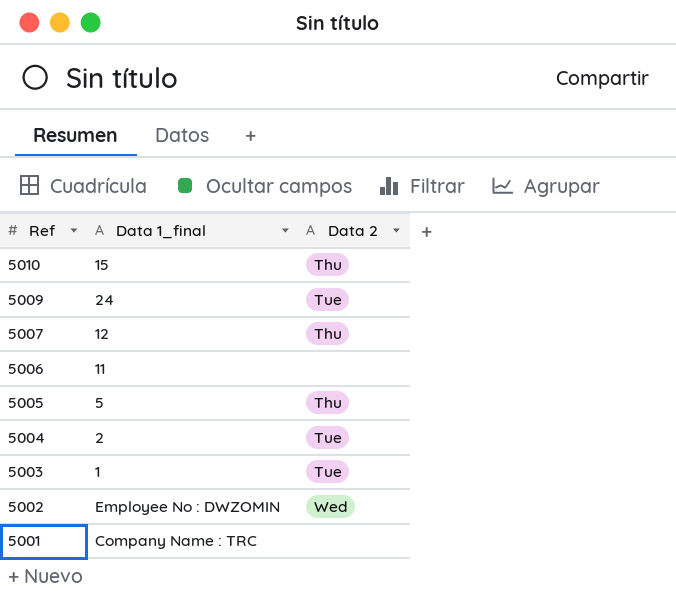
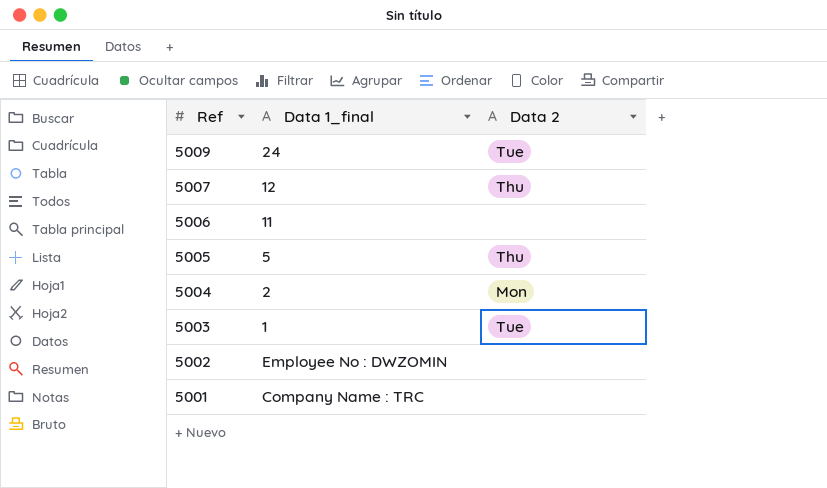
row 5010: 15 | Thu -> none
5004 | Data 2: Tue -> Mon
5002 | Data 2: Wed -> none

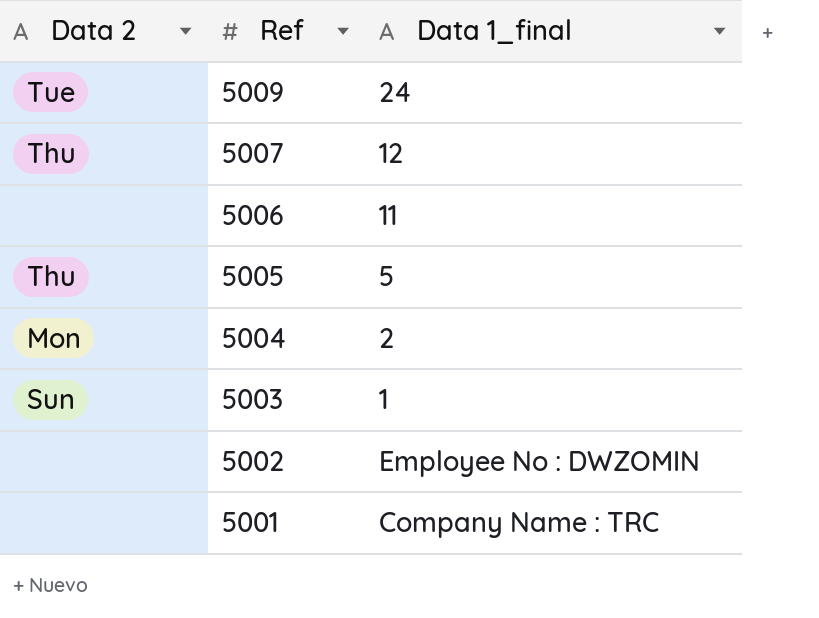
column Data 2 | position: 3 -> 1
5003 | Data 2: Tue -> Sun

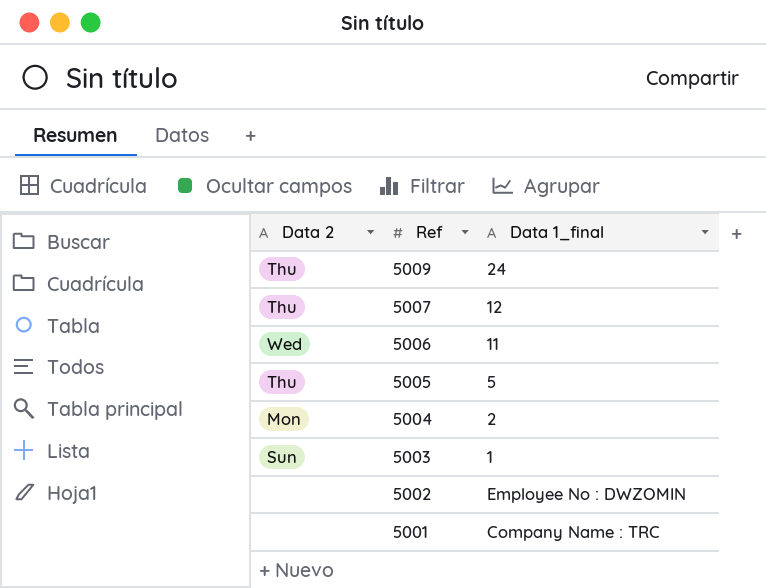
5009 | Data 2: Tue -> Thu
5006 | Data 2: none -> Wed

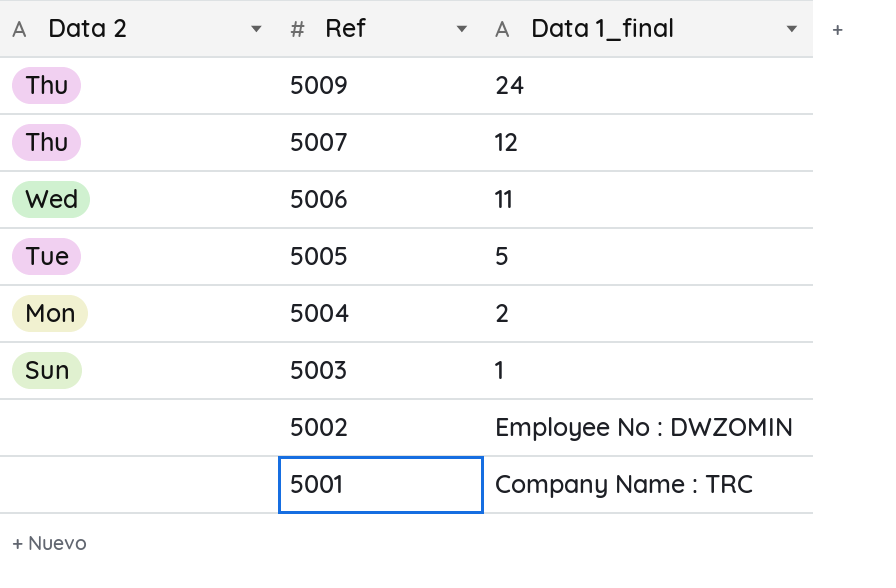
5005 | Data 2: Thu -> Tue

